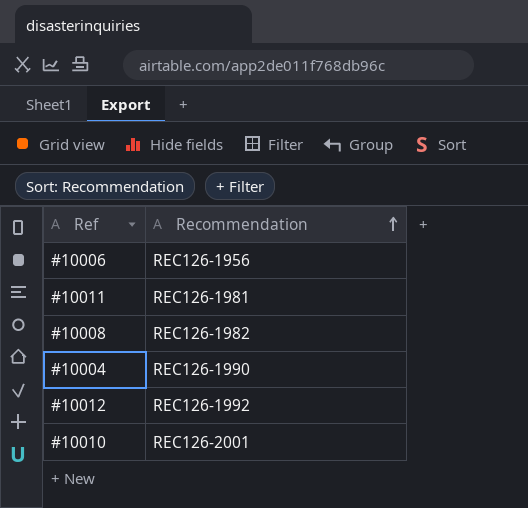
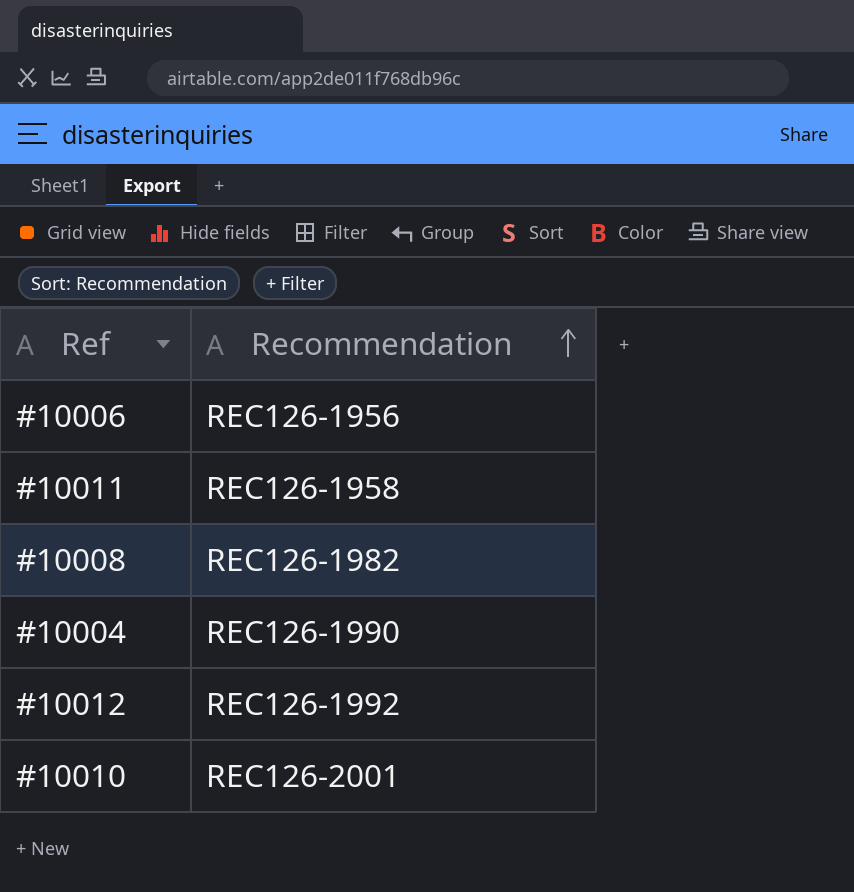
#10011 | Recommendation: REC126-1981 -> REC126-1958

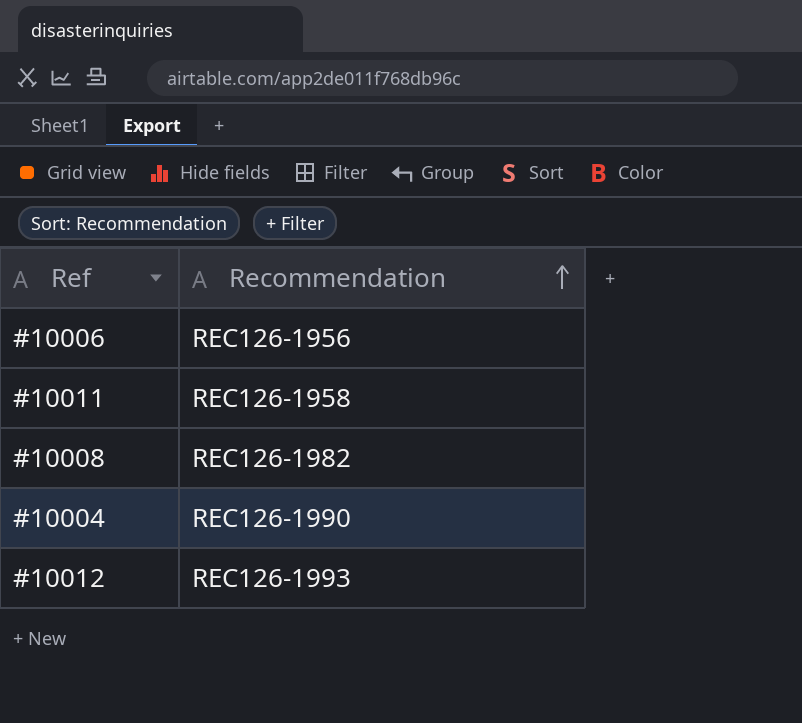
row #10010: REC126-2001 -> none
#10012 | Recommendation: REC126-1992 -> REC126-1993

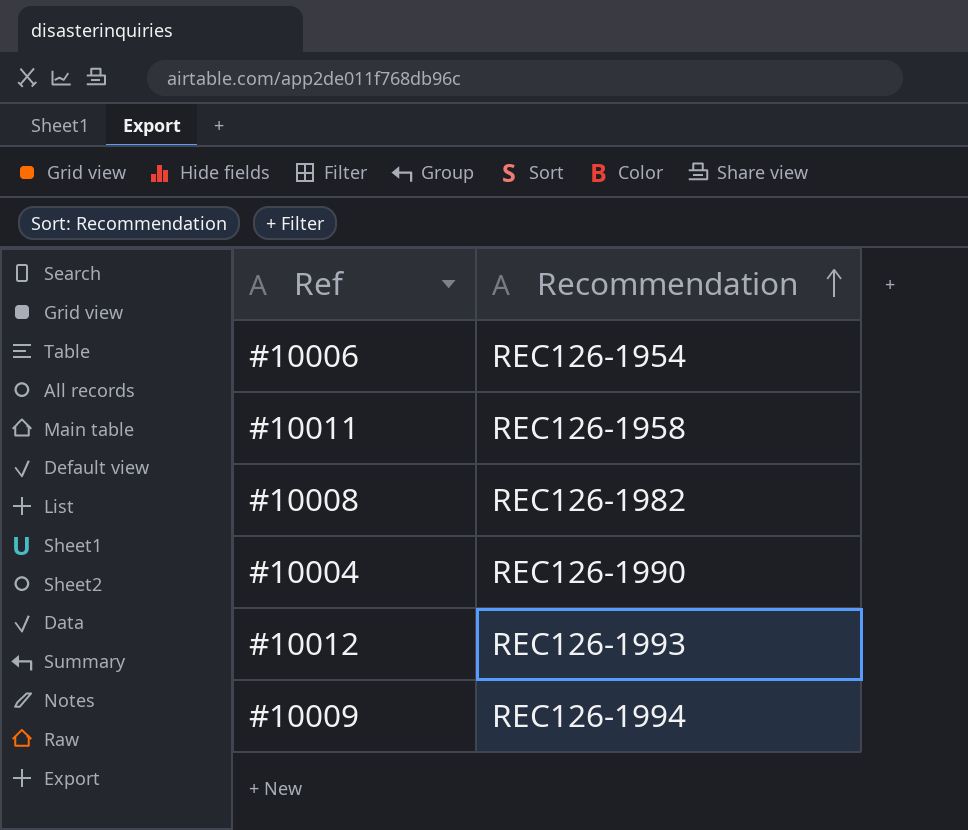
#10006 | Recommendation: REC126-1956 -> REC126-1954
row #10009: none -> REC126-1994

